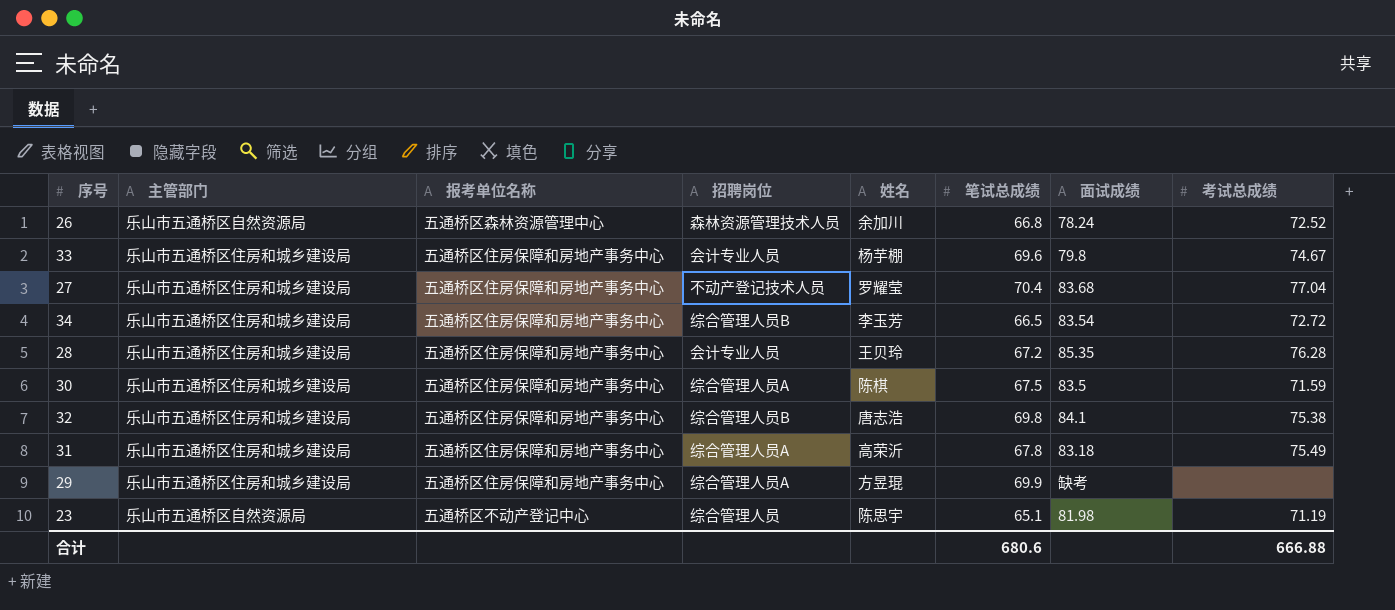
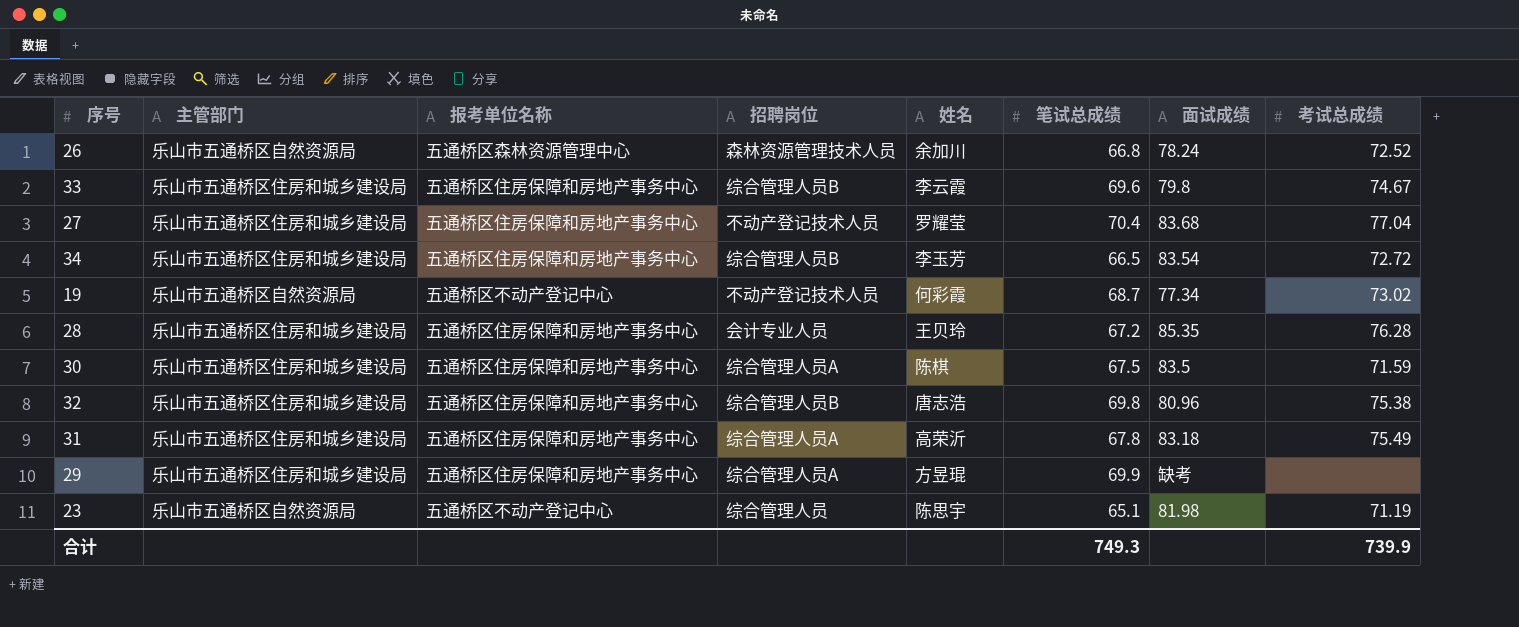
33 | 招聘岗位: 会计专业人员 -> 综合管理人员B
33 | 姓名: 杨芋棚 -> 李云霞
row 19: none -> 乐山市五通桥区自然资源局 | 五通桥区不动产登记中心 | 不动产登记技术人员 | 何彩霞 | 68.7 | 77.34 | 73.02
32 | 面试成绩: 84.1 -> 80.96
合计 | 笔试总成绩: 680.6 -> 749.3
合计 | 考试总成绩: 666.88 -> 739.9

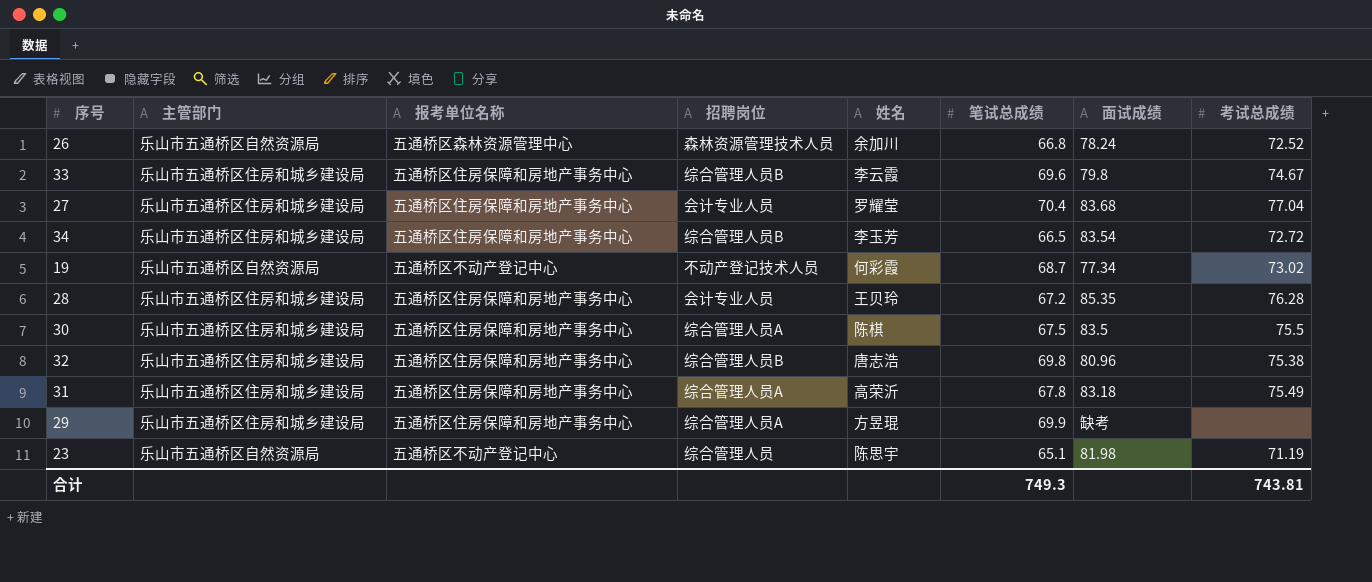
27 | 招聘岗位: 不动产登记技术人员 -> 会计专业人员
30 | 考试总成绩: 71.59 -> 75.5
合计 | 考试总成绩: 739.9 -> 743.81

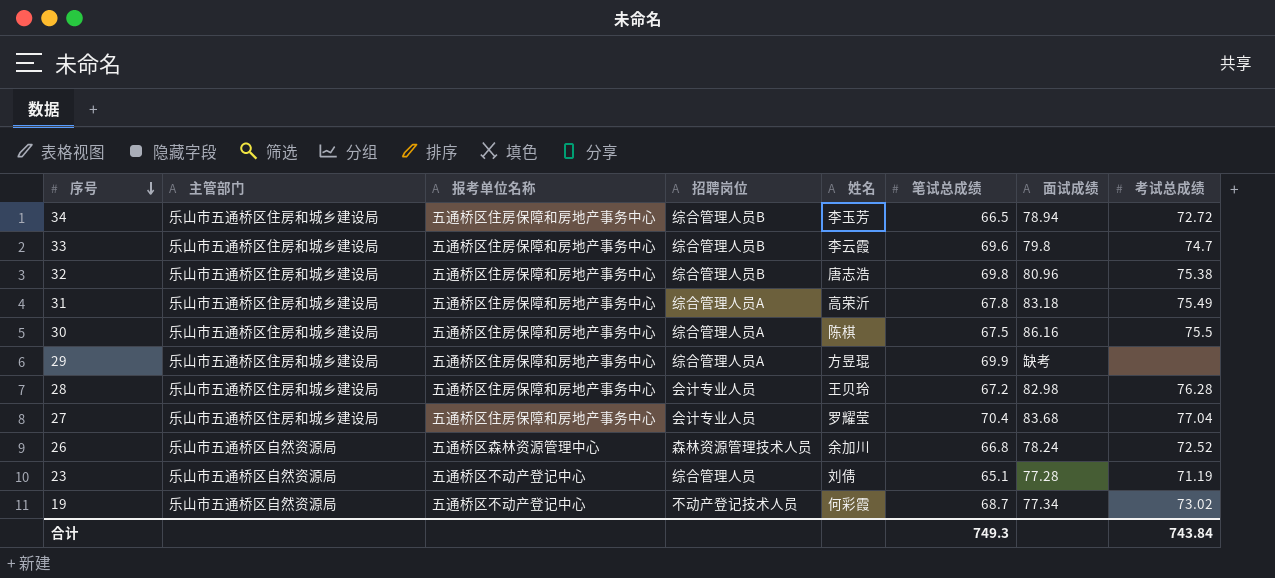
row order: none -> 序号 descending
34 | 面试成绩: 83.54 -> 78.94
33 | 考试总成绩: 74.67 -> 74.7
30 | 面试成绩: 83.5 -> 86.16
28 | 面试成绩: 85.35 -> 82.98
23 | 姓名: 陈思宇 -> 刘倩
23 | 面试成绩: 81.98 -> 77.28
合计 | 考试总成绩: 743.81 -> 743.84

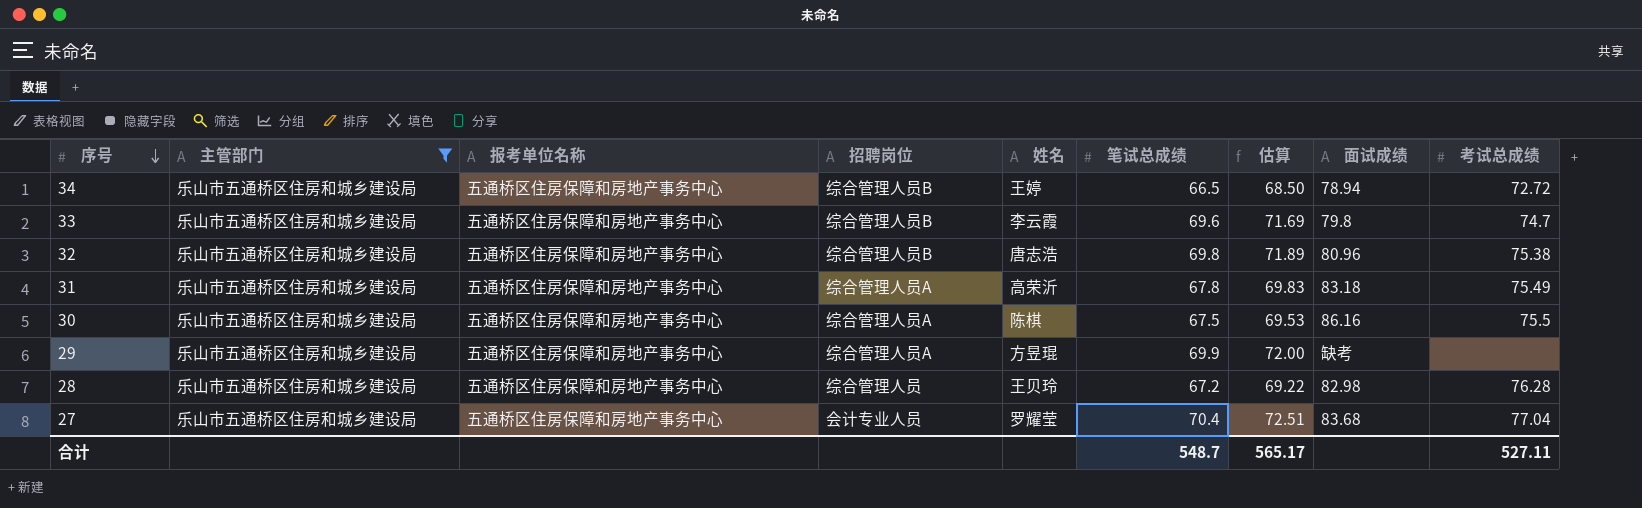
filter: none -> 主管部门 = 乐山市五通桥区住房和城乡建设局
column 估算 | formula: none -> [笔试总成绩] * 1.03
34 | 姓名: 李玉芳 -> 王婷
28 | 招聘岗位: 会计专业人员 -> 综合管理人员
合计 | 笔试总成绩: 749.3 -> 548.7
合计 | 考试总成绩: 743.84 -> 527.11

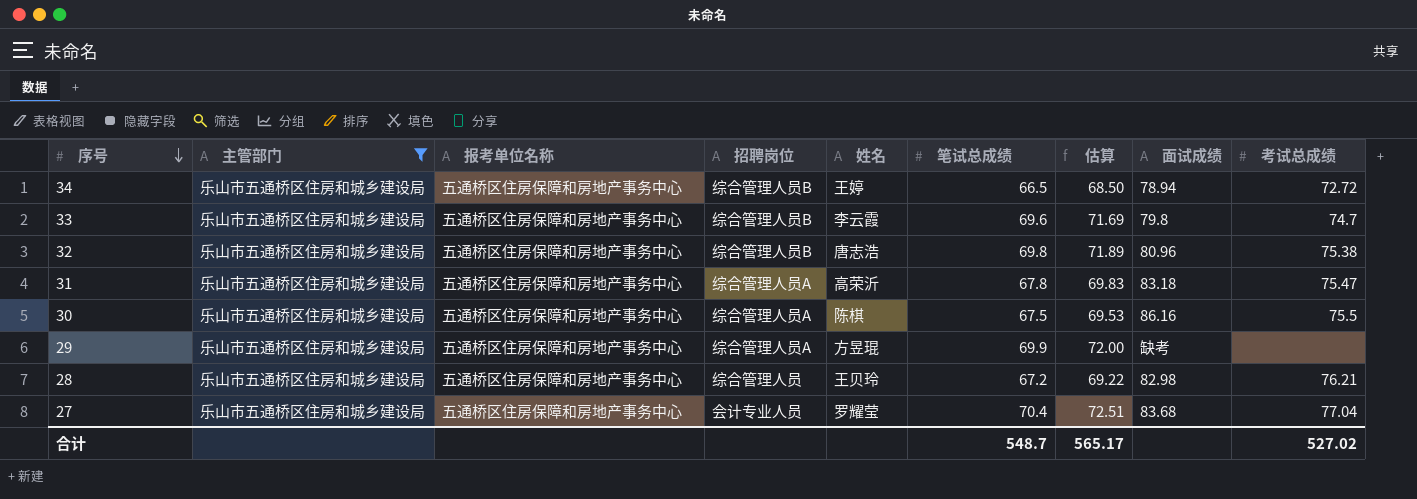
31 | 考试总成绩: 75.49 -> 75.47
28 | 考试总成绩: 76.28 -> 76.21
合计 | 考试总成绩: 527.11 -> 527.02

